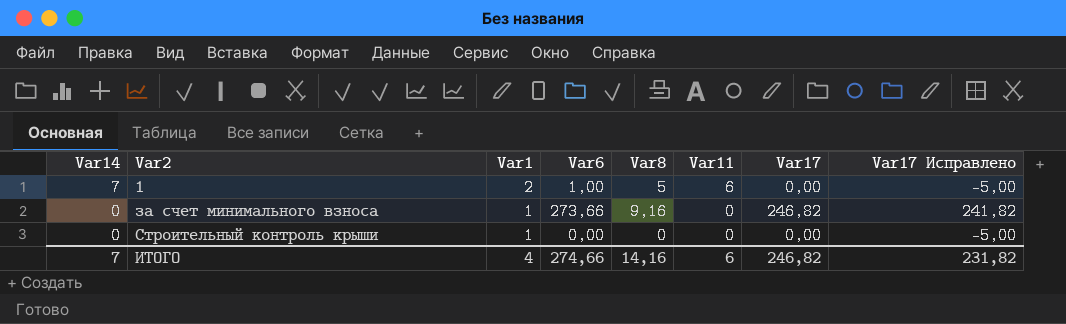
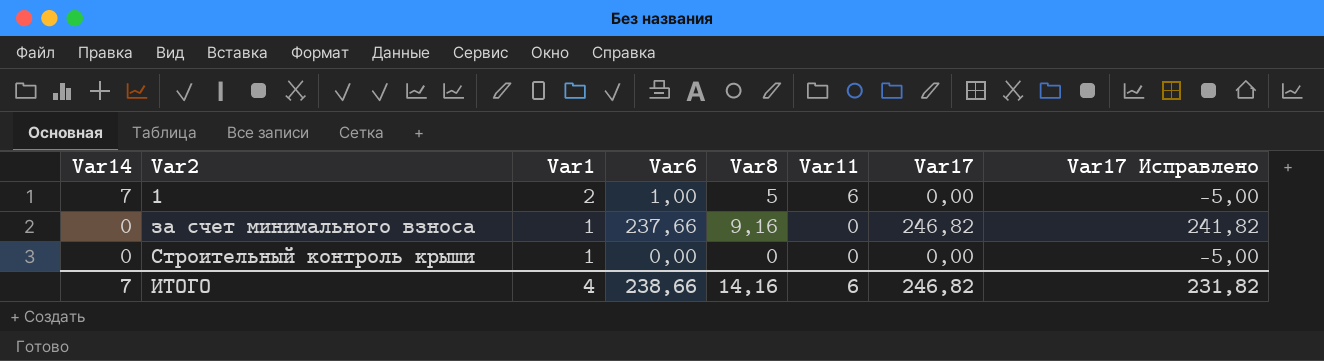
за счет минимального взноса | Var6: 273,66 -> 237,66
ИТОГО | Var6: 274,66 -> 238,66

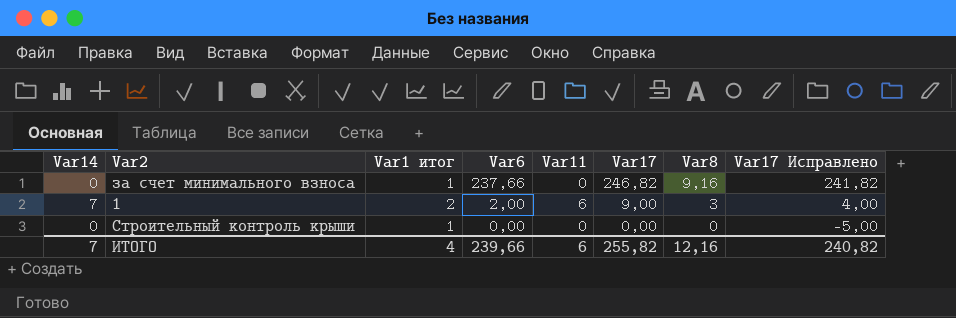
row order: Var14 descending -> Var6 descending
column name: Var1 -> Var1 итог
column Var8 | position: 5 -> 7
1 | Var6: 1,00 -> 2,00
1 | Var17: 0,00 -> 9,00
1 | Var8: 5 -> 3
1 | Var17 Исправлено: -5,00 -> 4,00
ИТОГО | Var6: 238,66 -> 239,66
ИТОГО | Var17: 246,82 -> 255,82
ИТОГО | Var8: 14,16 -> 12,16
ИТОГО | Var17 Исправлено: 231,82 -> 240,82

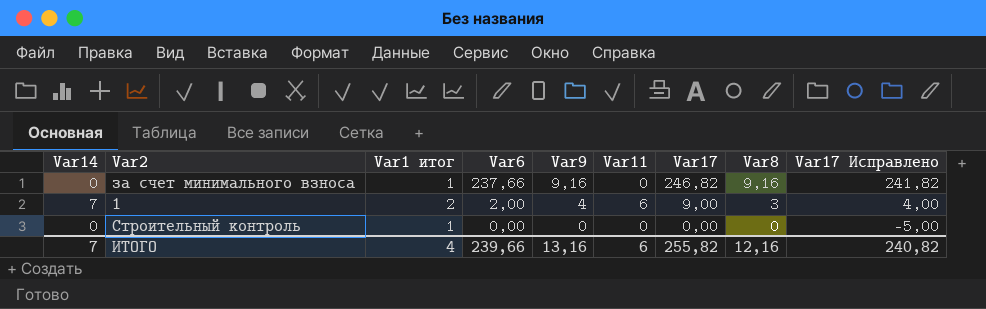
column Var9 | position: none -> 5
row Строительный контроль крыши: 0 | 1 | 0,00 | 0 | 0,00 | 0 | -5,00 -> none
row Строительный контроль: none -> 0 | 1 | 0,00 | 0 | 0 | 0,00 | 0 | -5,00

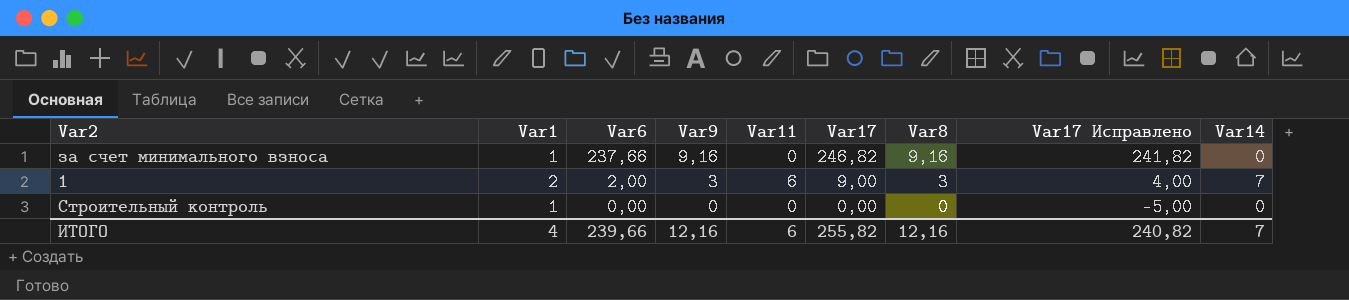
column name: Var1 итог -> Var1
column Var14 | position: 1 -> 9
1 | Var9: 4 -> 3
ИТОГО | Var9: 13,16 -> 12,16

